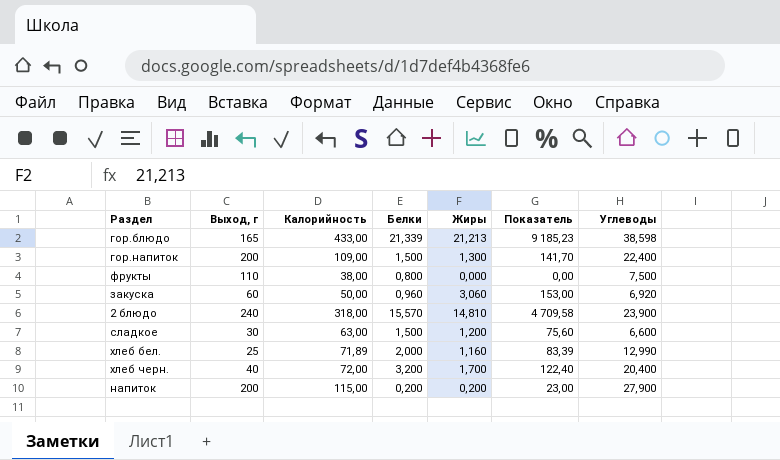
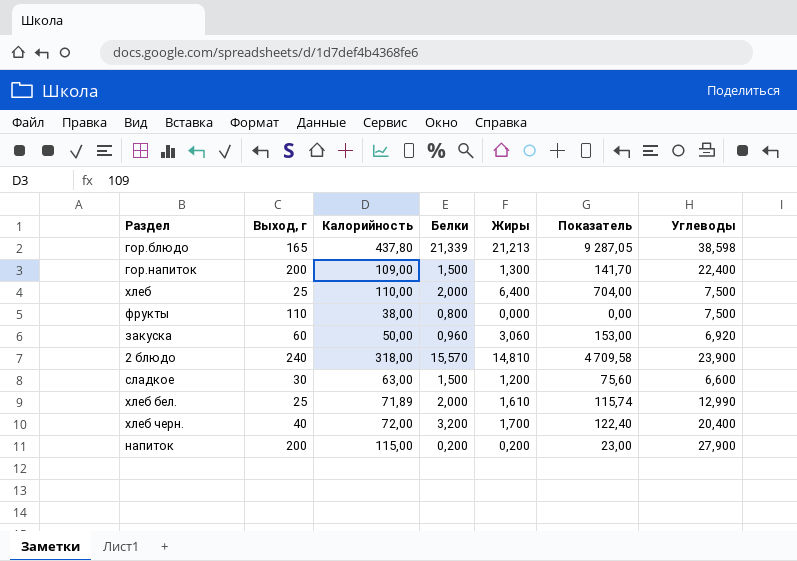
гор.блюдо | Калорийность: 433,00 -> 437,80
гор.блюдо | Показатель: 9 185,23 -> 9 287,05
row хлеб: none -> 25 | 110,00 | 2,000 | 6,400 | 704,00 | 7,500
хлеб бел. | Жиры: 1,160 -> 1,610
хлеб бел. | Показатель: 83,39 -> 115,74

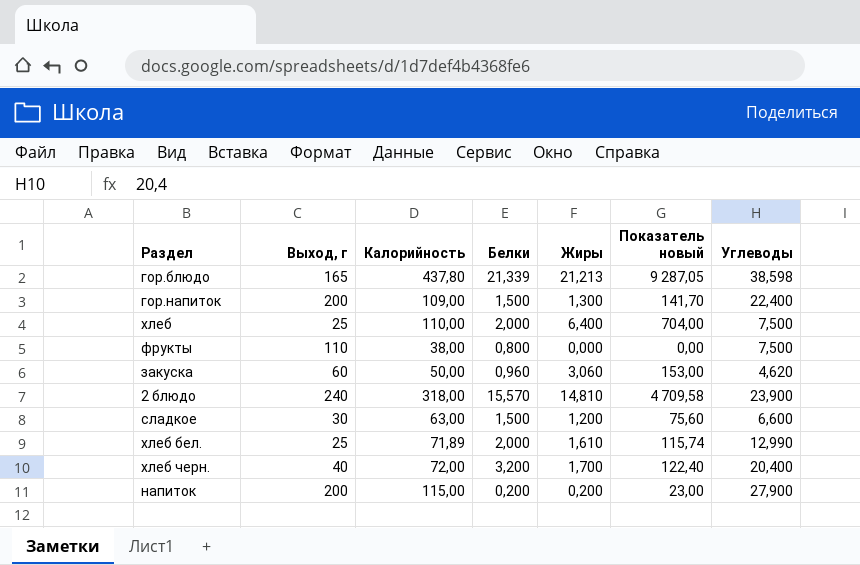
column name: Показатель -> Показатель новый
закуска | Углеводы: 6,920 -> 4,620

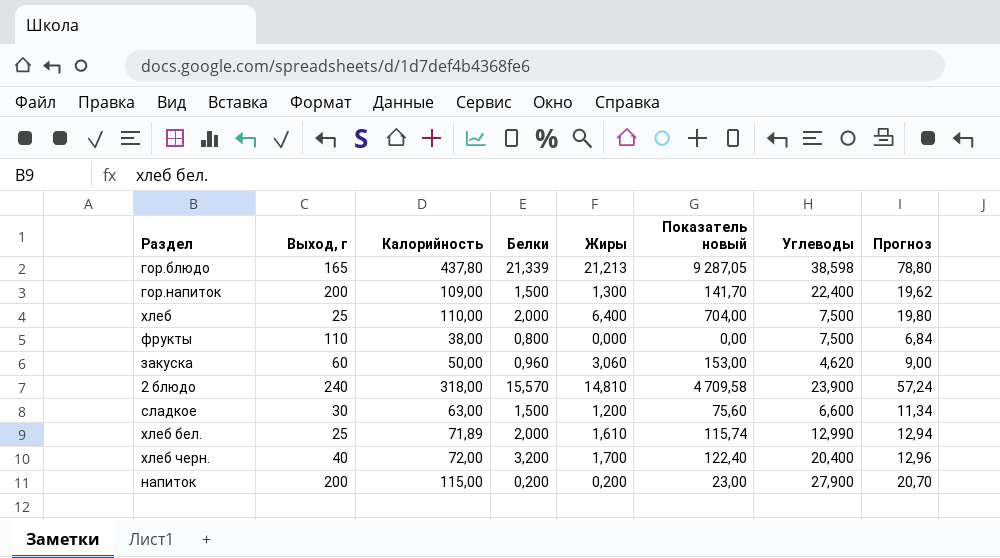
column Прогноз | formula: none -> [Калорийность] * 0,18

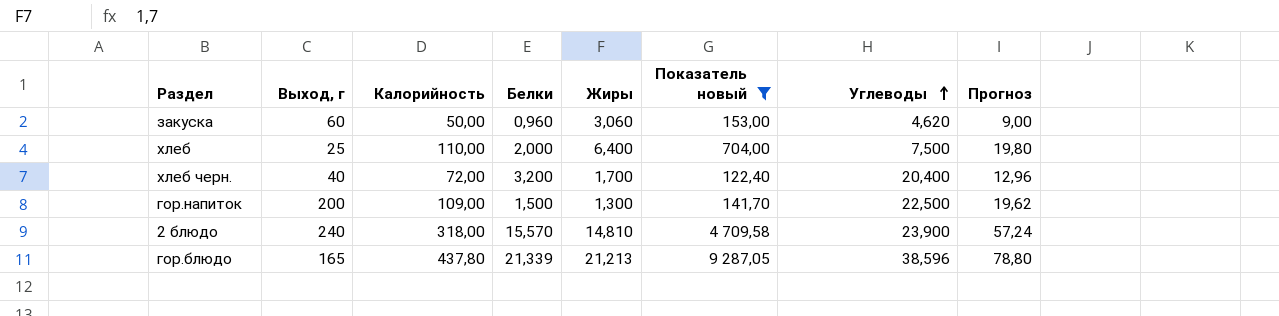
filter: none -> Показатель новый >= 122,40
row order: none -> Углеводы ascending
гор.напиток | Углеводы: 22,400 -> 22,500
гор.блюдо | Углеводы: 38,598 -> 38,596

